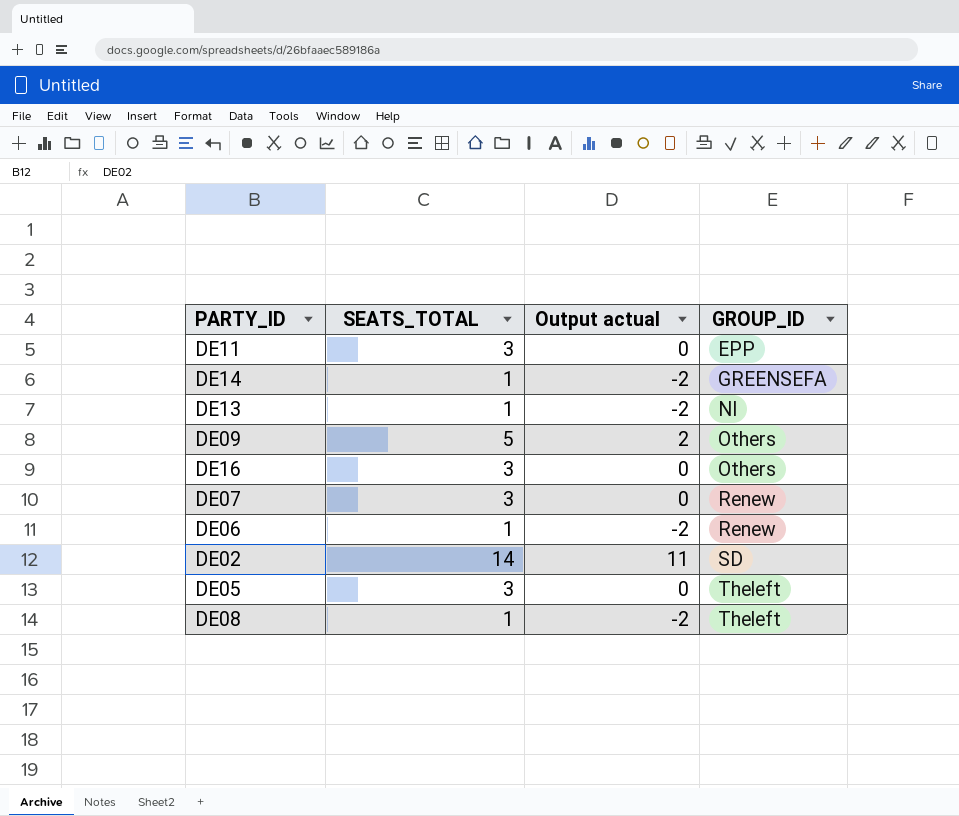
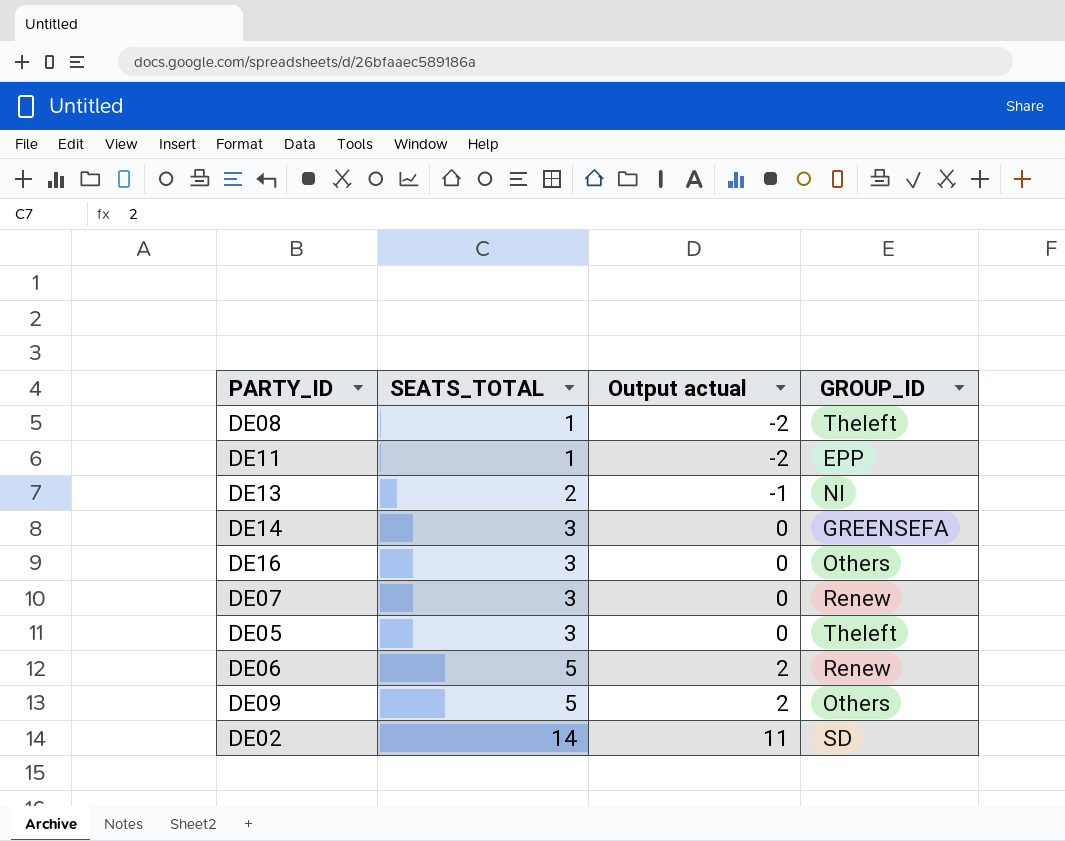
row order: GROUP_ID ascending -> SEATS_TOTAL ascending
DE11 | SEATS_TOTAL: 3 -> 1
DE11 | Output actual: 0 -> -2
DE13 | SEATS_TOTAL: 1 -> 2
DE13 | Output actual: -2 -> -1
DE14 | SEATS_TOTAL: 1 -> 3
DE14 | Output actual: -2 -> 0
DE06 | SEATS_TOTAL: 1 -> 5
DE06 | Output actual: -2 -> 2

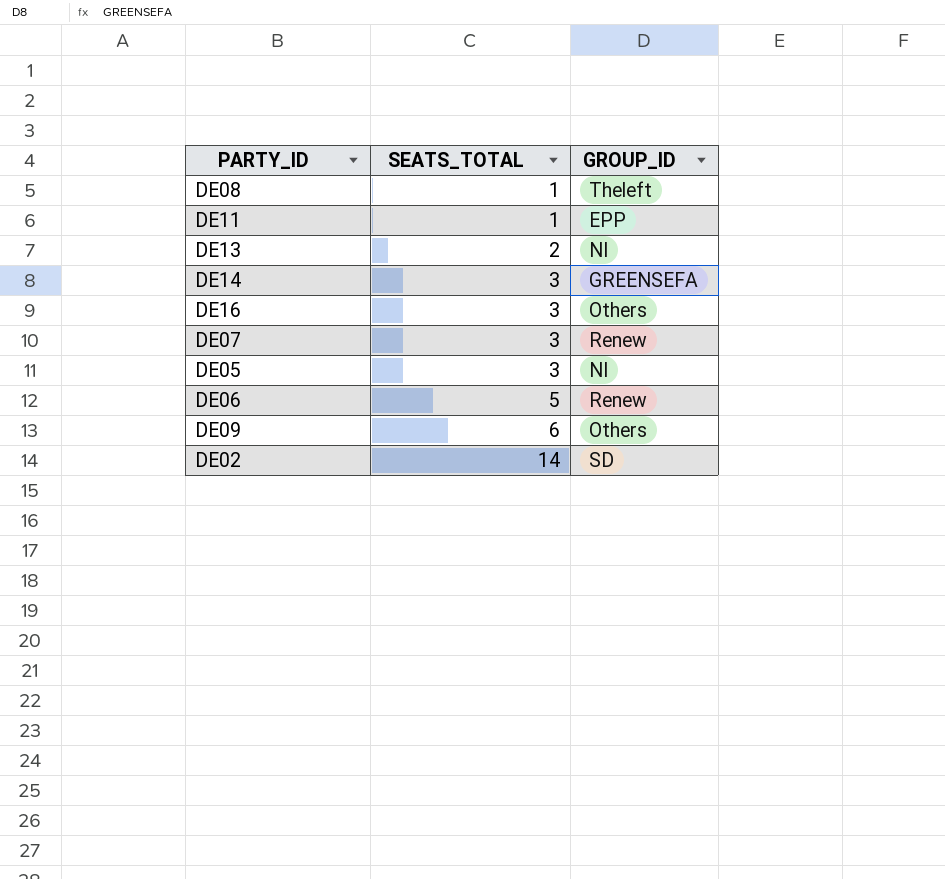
column Output actual | formula: [SEATS_TOTAL] - 3 -> none
DE05 | GROUP_ID: Theleft -> NI
DE09 | SEATS_TOTAL: 5 -> 6

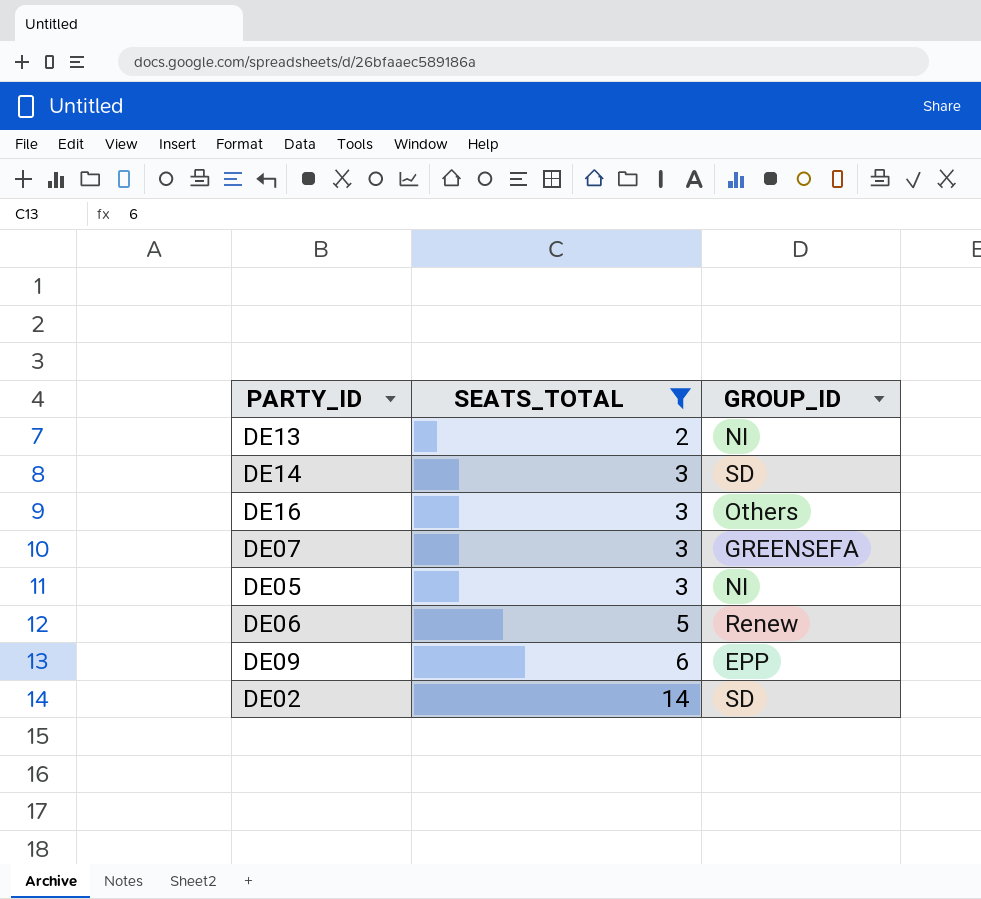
filter: none -> SEATS_TOTAL != 1
DE14 | GROUP_ID: GREENSEFA -> SD
DE07 | GROUP_ID: Renew -> GREENSEFA
DE09 | GROUP_ID: Others -> EPP

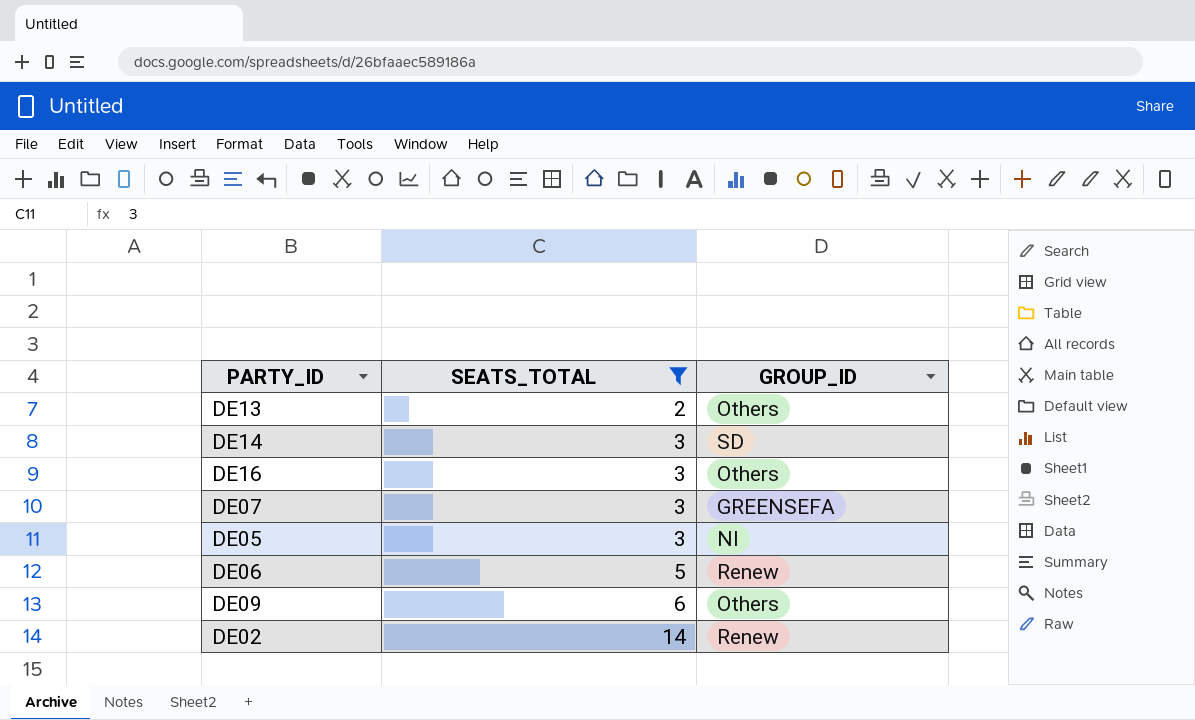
DE13 | GROUP_ID: NI -> Others
DE09 | GROUP_ID: EPP -> Others
DE02 | GROUP_ID: SD -> Renew

